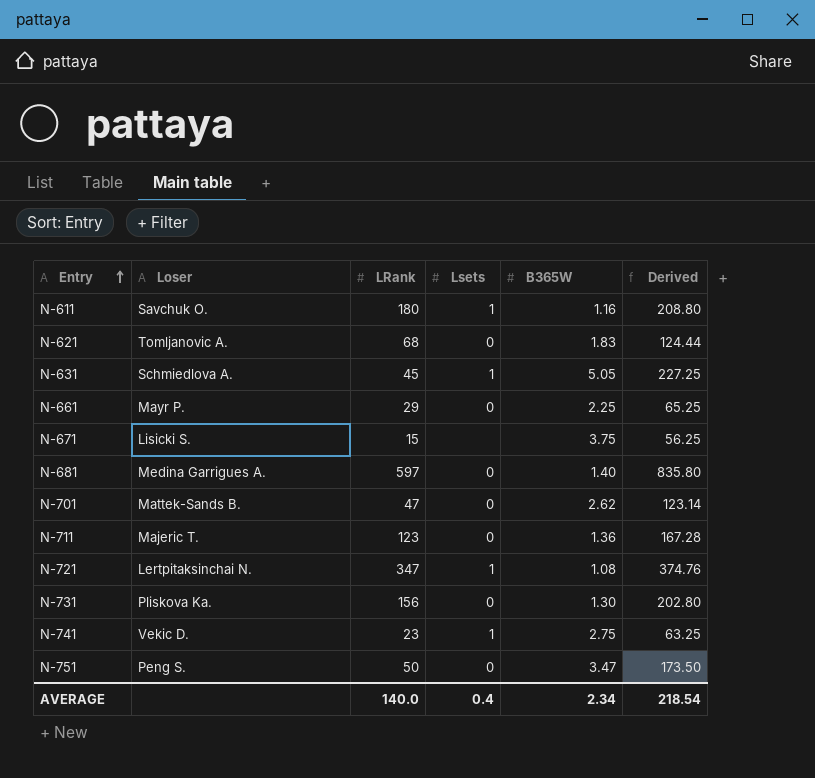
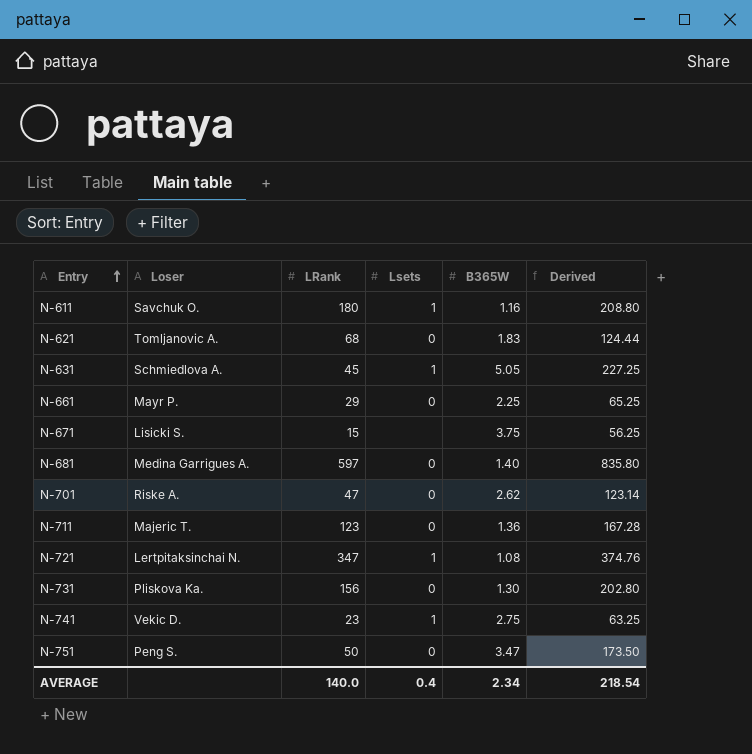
N-701 | Loser: Mattek-Sands B. -> Riske A.

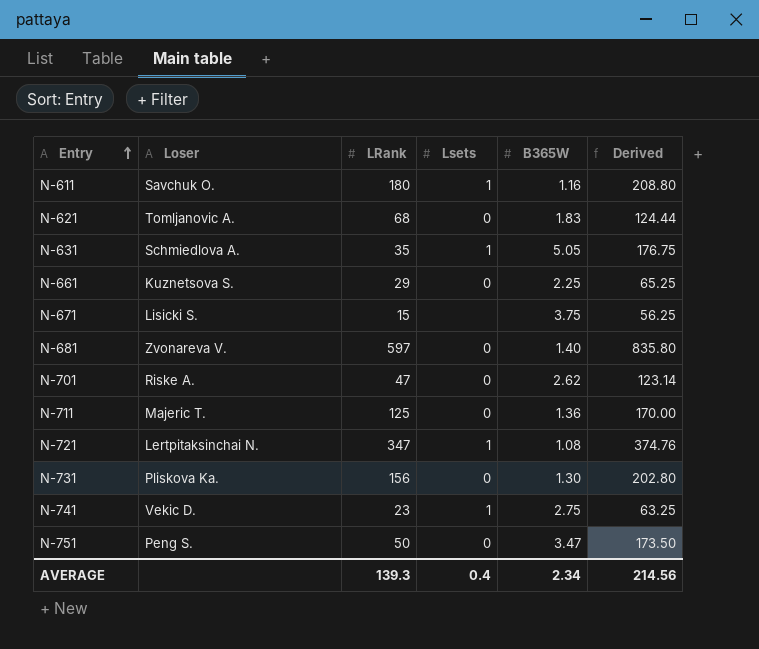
N-631 | LRank: 45 -> 35
N-631 | Derived: 227.25 -> 176.75
N-661 | Loser: Mayr P. -> Kuznetsova S.
N-681 | Loser: Medina Garrigues A. -> Zvonareva V.
N-711 | LRank: 123 -> 125
N-711 | Derived: 167.28 -> 170.00
AVERAGE | LRank: 140.0 -> 139.3
AVERAGE | Derived: 218.54 -> 214.56

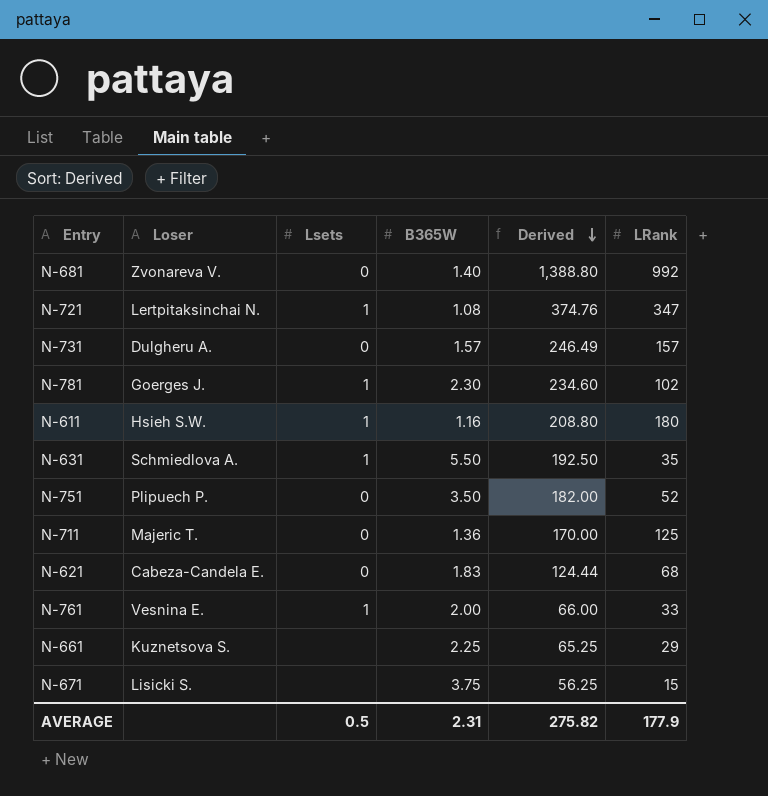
row order: Entry ascending -> Derived descending
column LRank | position: 3 -> 6
row N-701: Riske A. | 47 | 0 | 2.62 | 123.14 -> none
row N-741: Vekic D. | 23 | 1 | 2.75 | 63.25 -> none
N-681 | Derived: 835.80 -> 1,388.80
N-681 | LRank: 597 -> 992
N-731 | Loser: Pliskova Ka. -> Dulgheru A.
N-731 | B365W: 1.30 -> 1.57
N-731 | Derived: 202.80 -> 246.49
N-731 | LRank: 156 -> 157
row N-781: none -> Goerges J. | 1 | 2.30 | 234.60 | 102
N-611 | Loser: Savchuk O. -> Hsieh S.W.
N-631 | B365W: 5.05 -> 5.50
N-631 | Derived: 176.75 -> 192.50
N-751 | Loser: Peng S. -> Plipuech P.
N-751 | B365W: 3.47 -> 3.50
N-751 | Derived: 173.50 -> 182.00
N-751 | LRank: 50 -> 52
N-621 | Loser: Tomljanovic A. -> Cabeza-Candela E.
row N-761: none -> Vesnina E. | 1 | 2.00 | 66.00 | 33
N-661 | Lsets: 0 -> none
AVERAGE | Lsets: 0.4 -> 0.5
AVERAGE | B365W: 2.34 -> 2.31
AVERAGE | Derived: 214.56 -> 275.82
AVERAGE | LRank: 139.3 -> 177.9

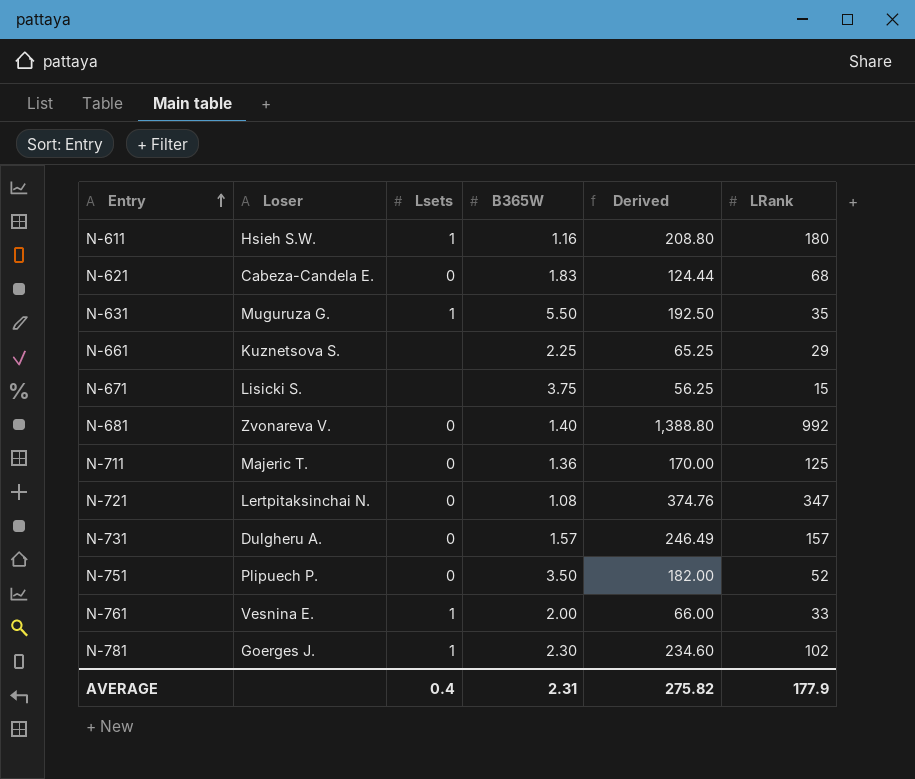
row order: Derived descending -> Entry ascending
N-631 | Loser: Schmiedlova A. -> Muguruza G.
N-721 | Lsets: 1 -> 0
AVERAGE | Lsets: 0.5 -> 0.4

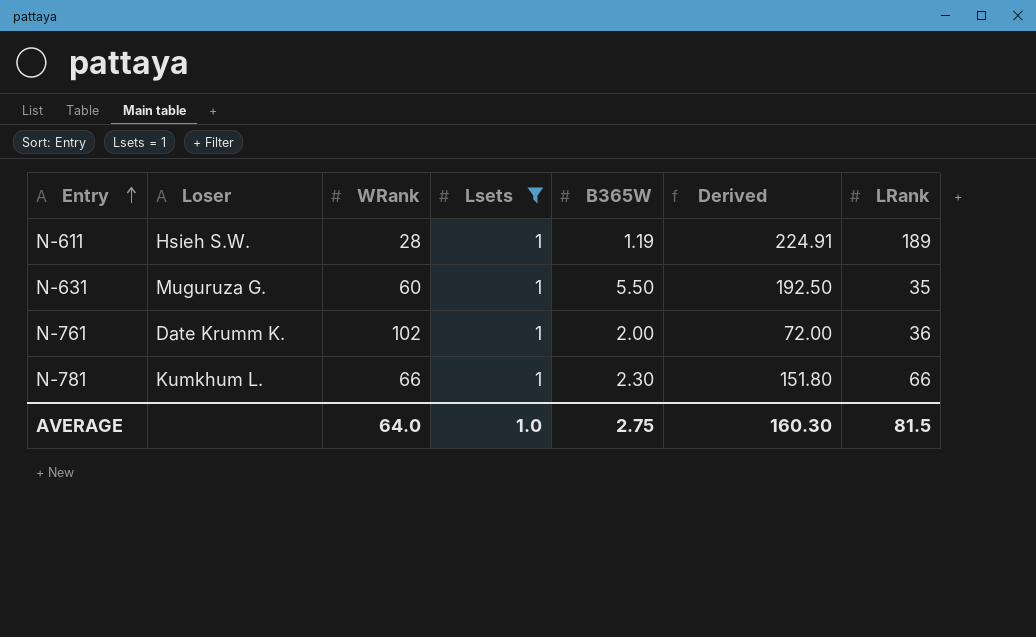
filter: none -> Lsets = 1
column WRank | position: none -> 3
N-611 | B365W: 1.16 -> 1.19
N-611 | Derived: 208.80 -> 224.91
N-611 | LRank: 180 -> 189
N-761 | Loser: Vesnina E. -> Date Krumm K.
N-761 | Derived: 66.00 -> 72.00
N-761 | LRank: 33 -> 36
N-781 | Loser: Goerges J. -> Kumkhum L.
N-781 | Derived: 234.60 -> 151.80
N-781 | LRank: 102 -> 66
AVERAGE | Lsets: 0.4 -> 1.0
AVERAGE | B365W: 2.31 -> 2.75
AVERAGE | Derived: 275.82 -> 160.30
AVERAGE | LRank: 177.9 -> 81.5

